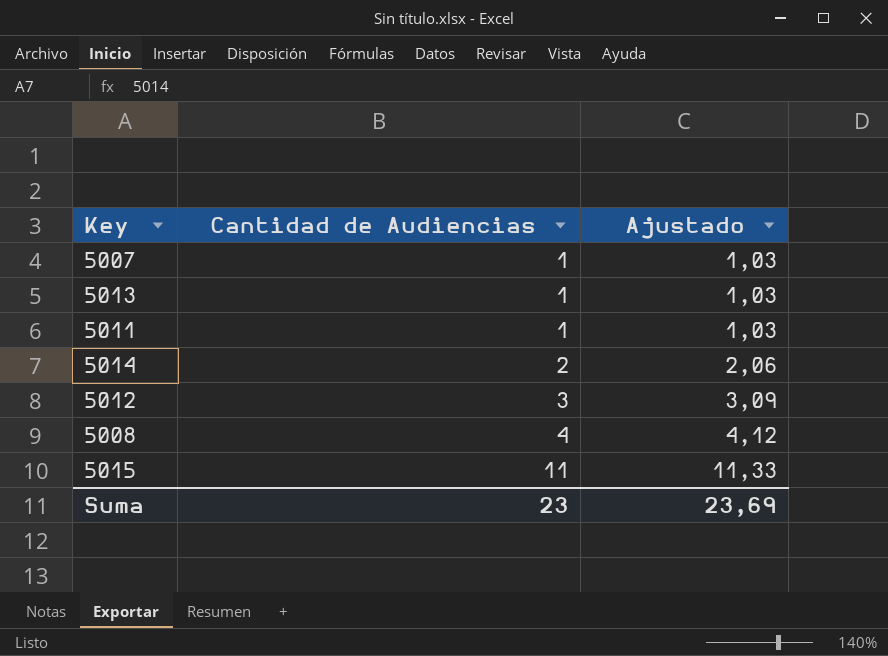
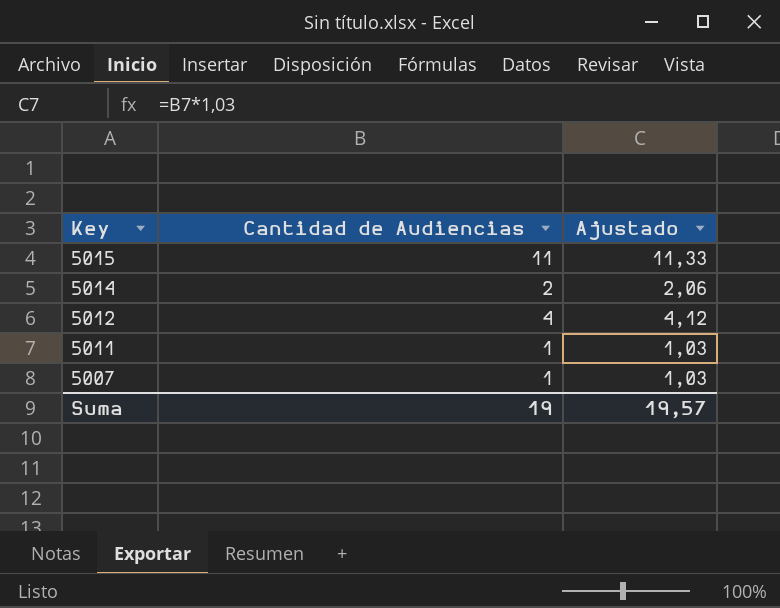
row order: Cantidad de Audiencias ascending -> Key descending
row 5013: 1 | 1,03 -> none
row 5008: 4 | 4,12 -> none
5012 | Cantidad de Audiencias: 3 -> 4
5012 | Ajustado: 3,09 -> 4,12
Suma | Cantidad de Audiencias: 23 -> 19
Suma | Ajustado: 23,69 -> 19,57

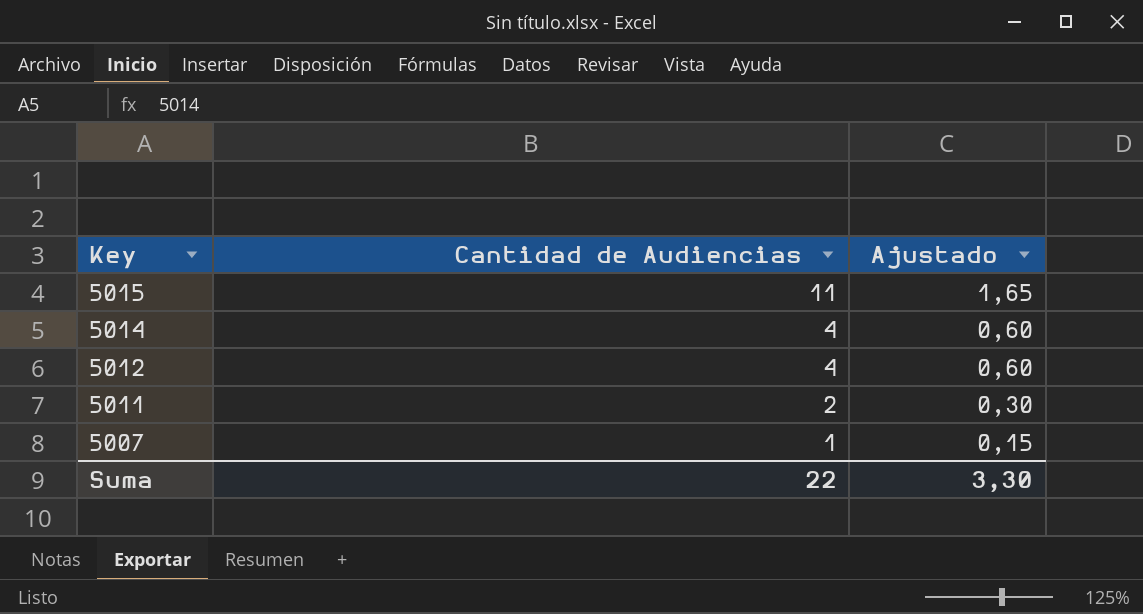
column Ajustado | formula: [Cantidad de Audiencias] * 1,03 -> [Cantidad de Audiencias] * 0,15
5014 | Cantidad de Audiencias: 2 -> 4
5011 | Cantidad de Audiencias: 1 -> 2
Suma | Cantidad de Audiencias: 19 -> 22
Suma | Ajustado: 19,57 -> 3,30

